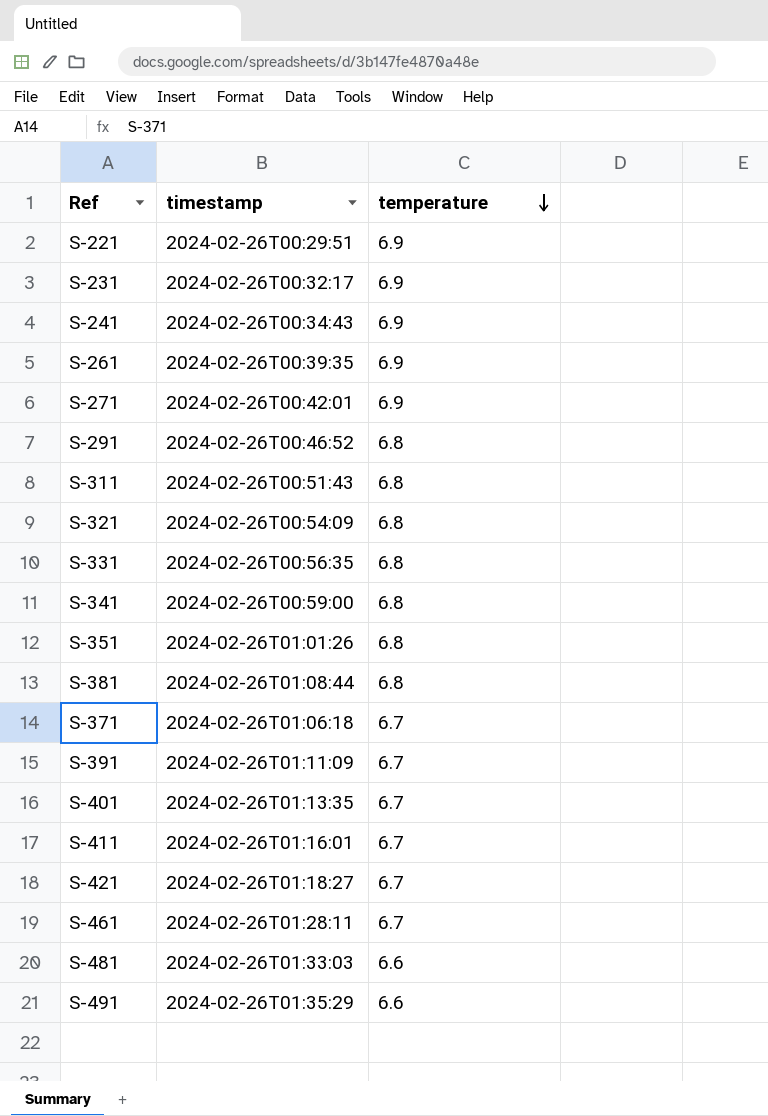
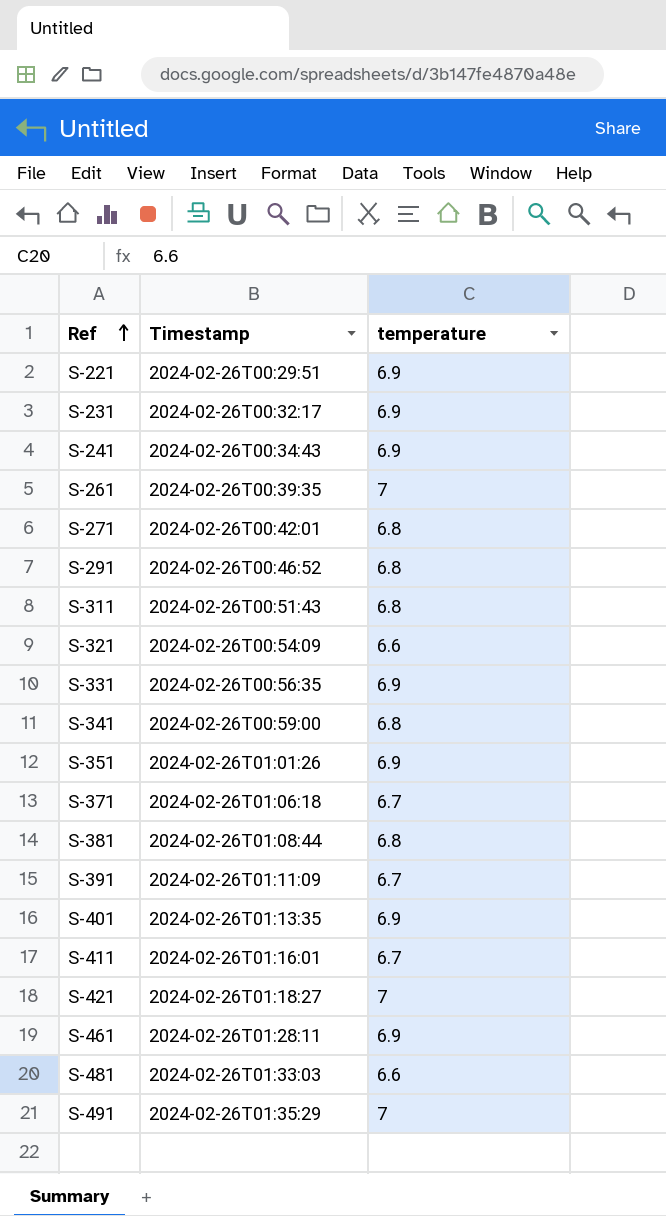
row order: temperature descending -> Ref ascending
column name: timestamp -> Timestamp
S-261 | temperature: 6.9 -> 7
S-271 | temperature: 6.9 -> 6.8
S-321 | temperature: 6.8 -> 6.6
S-331 | temperature: 6.8 -> 6.9
S-351 | temperature: 6.8 -> 6.9
S-401 | temperature: 6.7 -> 6.9
S-421 | temperature: 6.7 -> 7
S-461 | temperature: 6.7 -> 6.9
S-491 | temperature: 6.6 -> 7

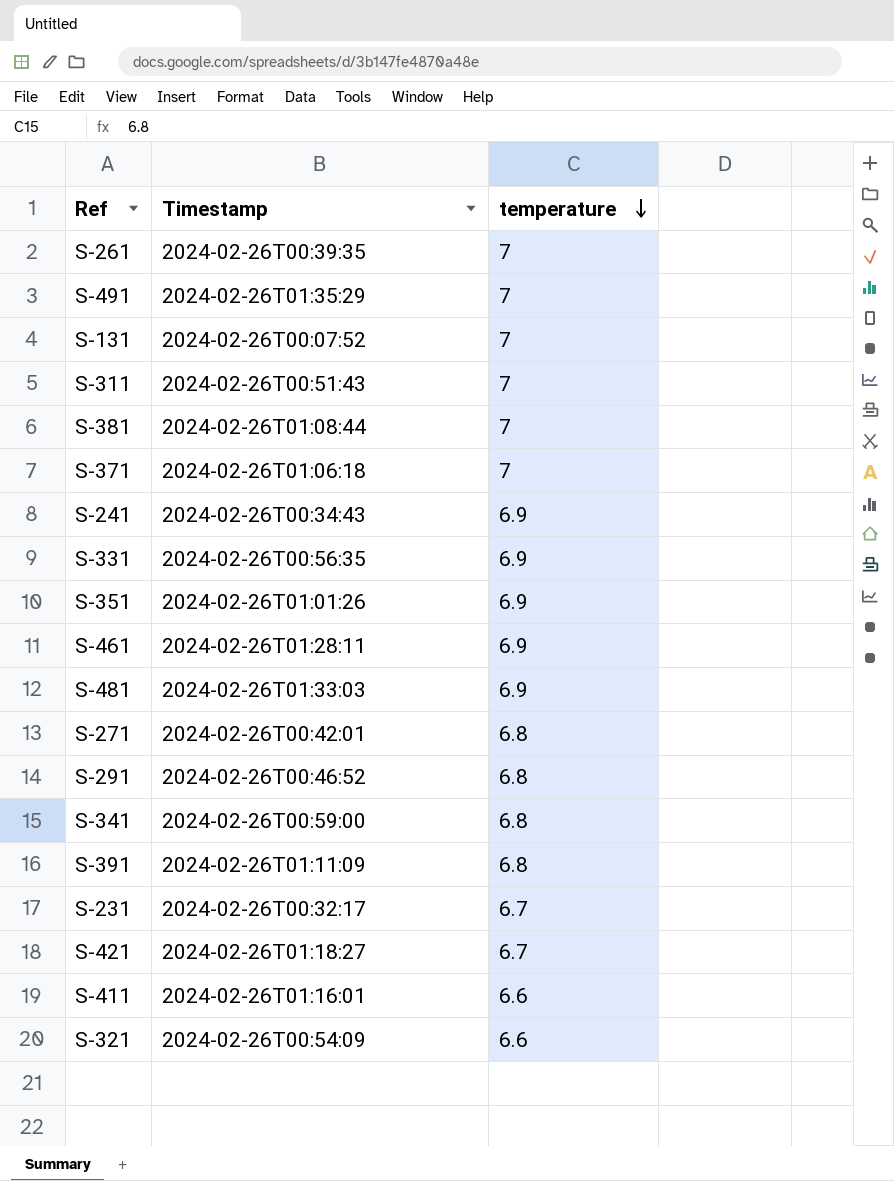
row order: Ref ascending -> temperature descending
row S-221: 2024-02-26T00:29:51 | 6.9 -> none
row S-401: 2024-02-26T01:13:35 | 6.9 -> none
row S-131: none -> 2024-02-26T00:07:52 | 7
S-311 | temperature: 6.8 -> 7
S-381 | temperature: 6.8 -> 7
S-371 | temperature: 6.7 -> 7
S-481 | temperature: 6.6 -> 6.9
S-391 | temperature: 6.7 -> 6.8
S-231 | temperature: 6.9 -> 6.7
S-421 | temperature: 7 -> 6.7
S-411 | temperature: 6.7 -> 6.6

